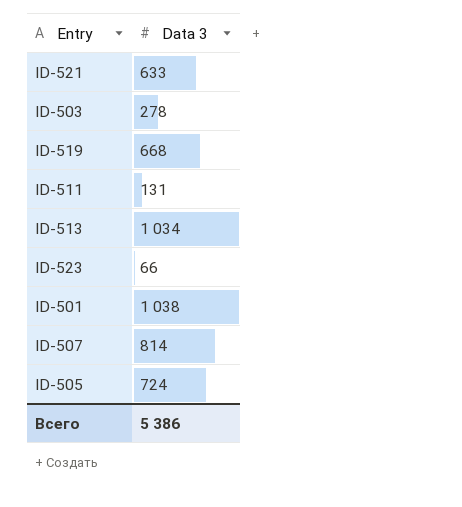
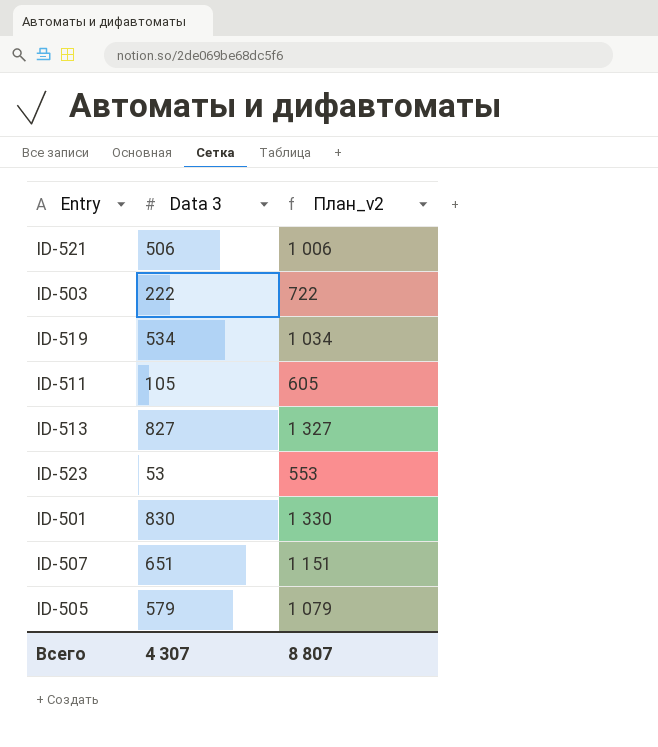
column План_v2 | formula: none -> [Data 3] + 500
ID-521 | Data 3: 633 -> 506
ID-503 | Data 3: 278 -> 222
ID-519 | Data 3: 668 -> 534
ID-511 | Data 3: 131 -> 105
ID-513 | Data 3: 1 034 -> 827
ID-523 | Data 3: 66 -> 53
ID-501 | Data 3: 1 038 -> 830
ID-507 | Data 3: 814 -> 651
ID-505 | Data 3: 724 -> 579
Всего | Data 3: 5 386 -> 4 307

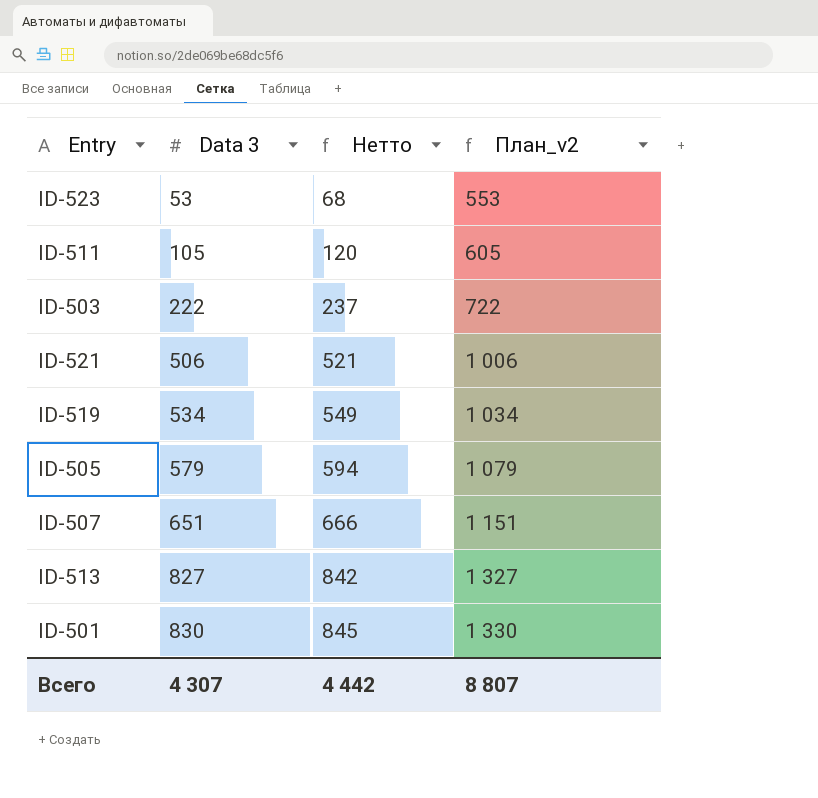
row order: none -> Data 3 ascending
column Нетто | formula: none -> [Data 3] + 15

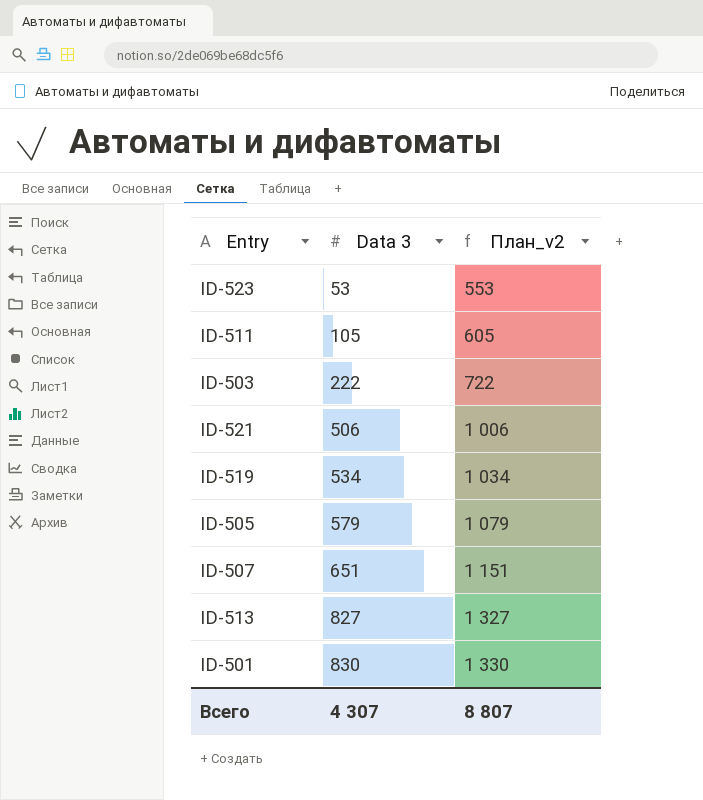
column Нетто | formula: [Data 3] + 15 -> none

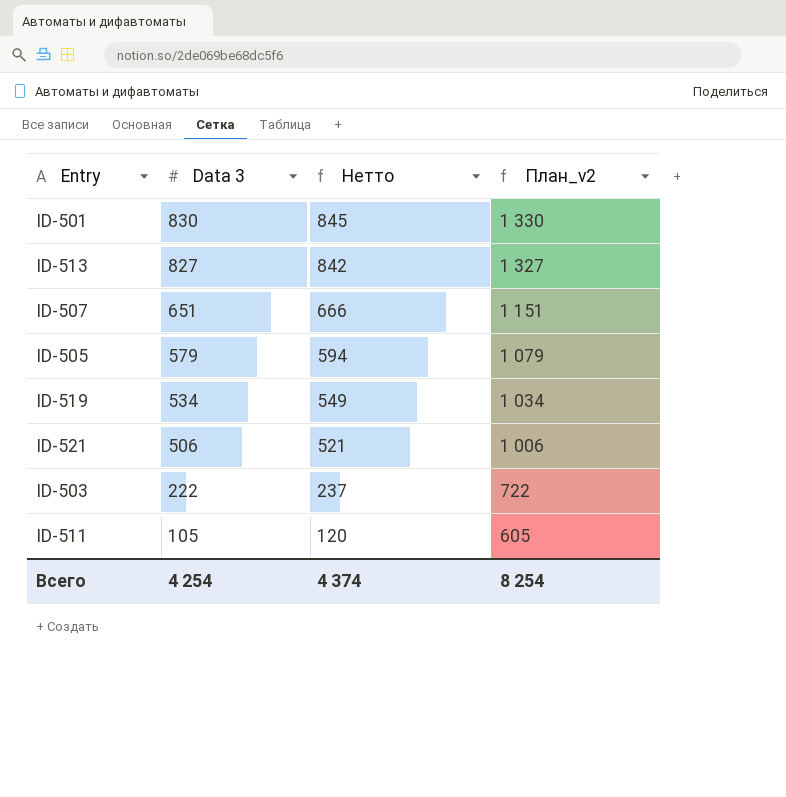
row order: Data 3 ascending -> Data 3 descending
column Нетто | formula: none -> [Data 3] + 15
row ID-523: 53 | 553 -> none
Всего | Data 3: 4 307 -> 4 254
Всего | План_v2: 8 807 -> 8 254

